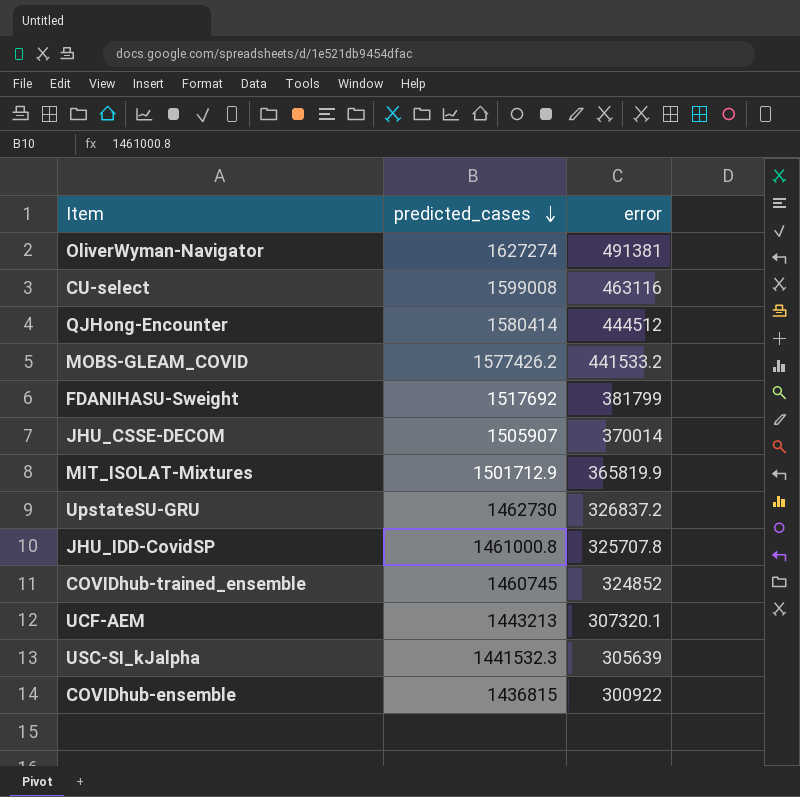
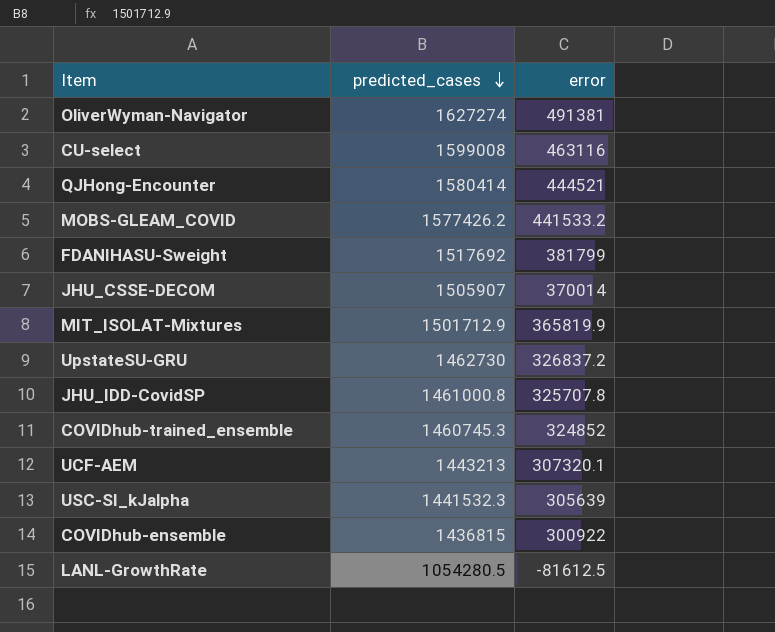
QJHong-Encounter | error: 444512 -> 444521
COVIDhub-trained_ensemble | predicted_cases: 1460745 -> 1460745.3
row LANL-GrowthRate: none -> 1054280.5 | -81612.5

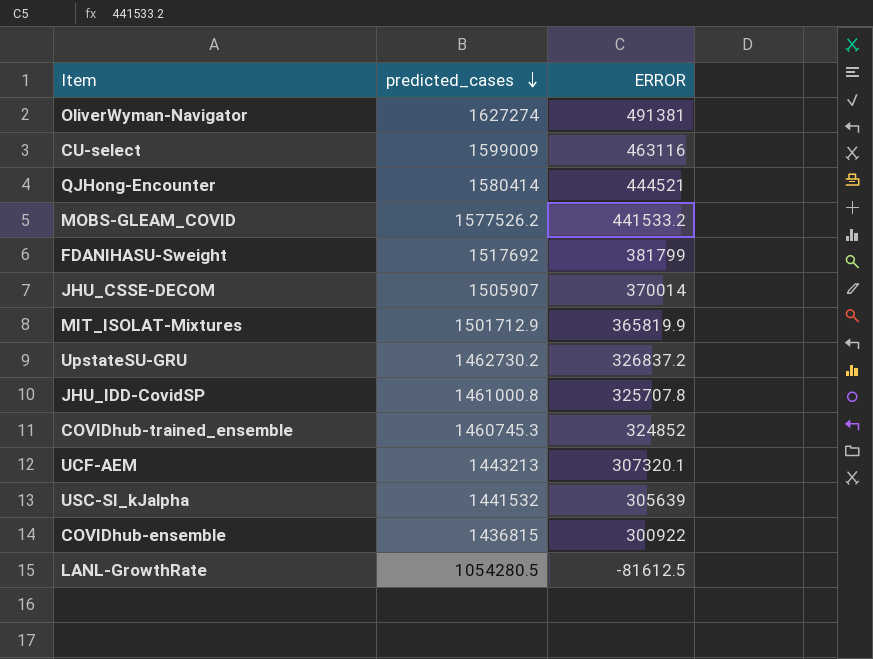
column name: error -> ERROR
CU-select | predicted_cases: 1599008 -> 1599009
MOBS-GLEAM_COVID | predicted_cases: 1577426.2 -> 1577526.2
UpstateSU-GRU | predicted_cases: 1462730 -> 1462730.2
USC-SI_kJalpha | predicted_cases: 1441532.3 -> 1441532

